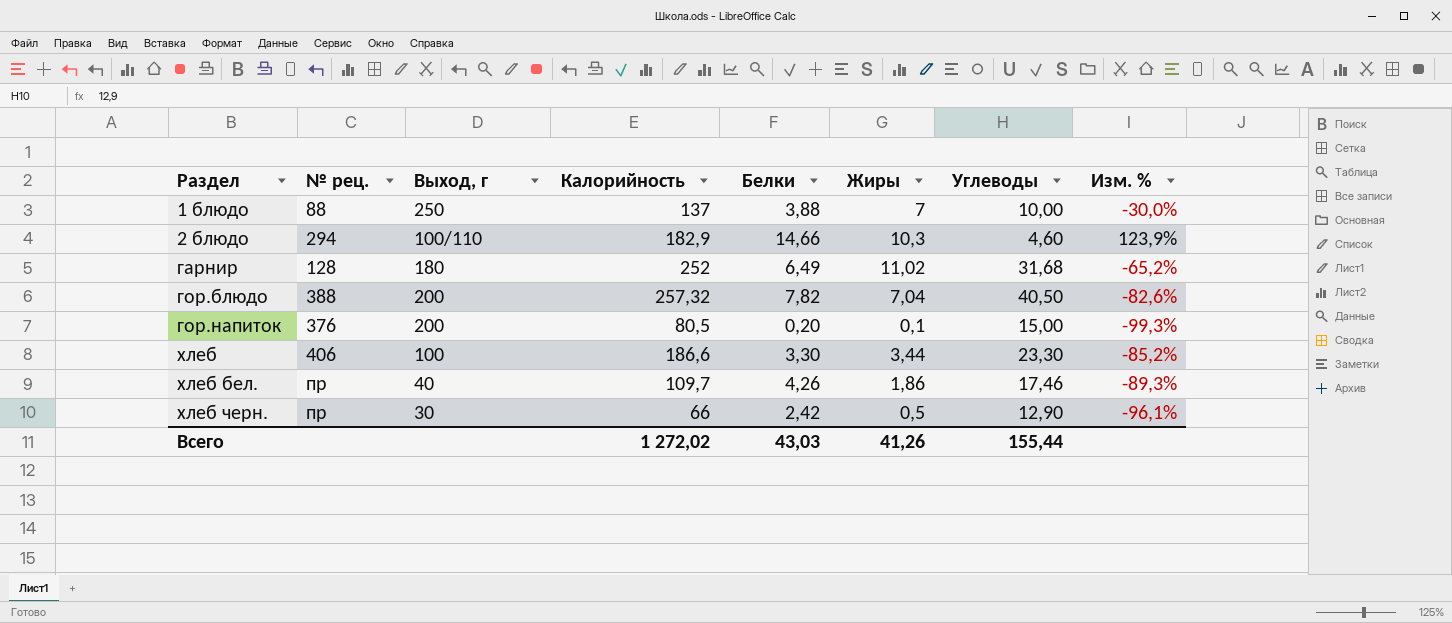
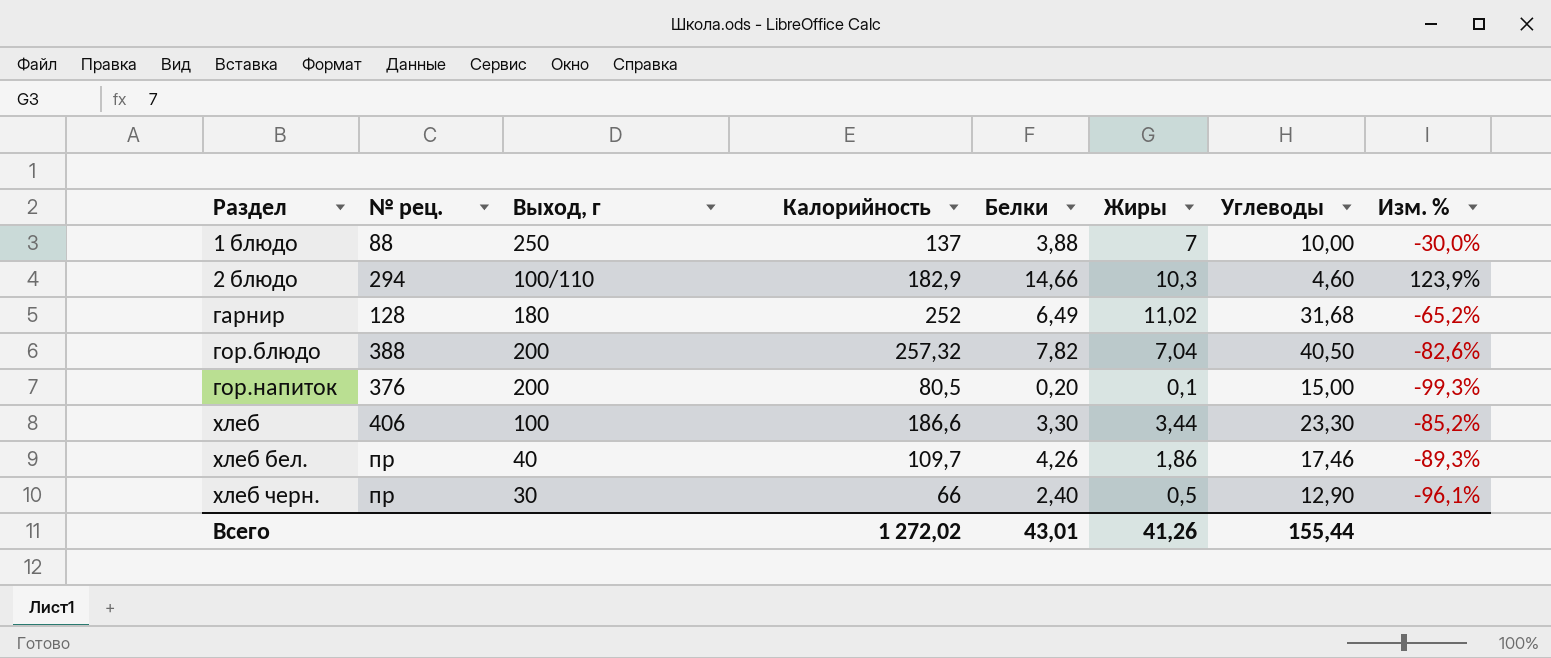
хлеб черн. | Белки: 2,42 -> 2,40
Всего | Белки: 43,03 -> 43,01

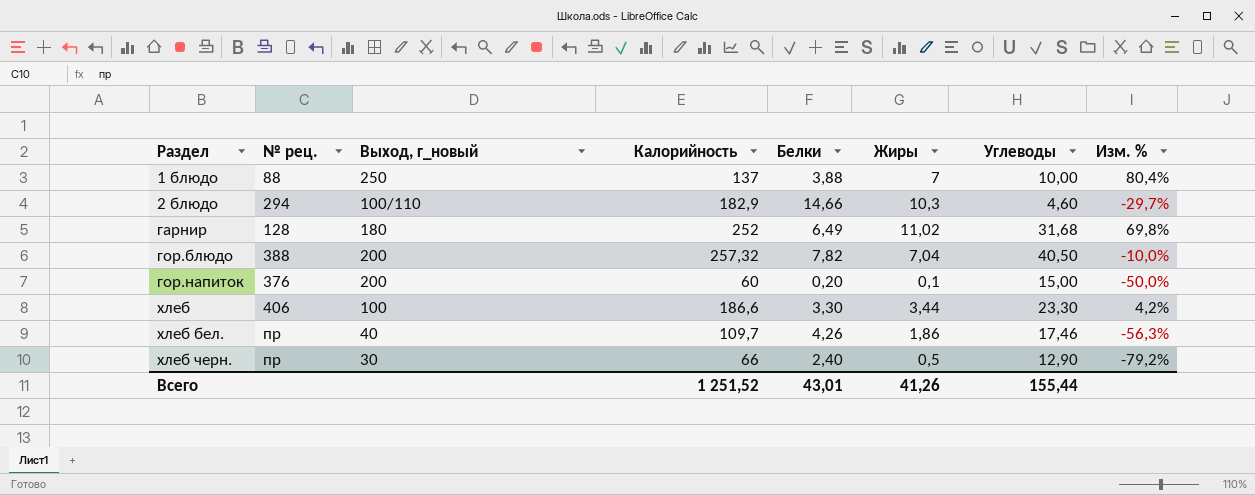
column name: Выход, г -> Выход, г_новый
column Изм. % | formula: ([Жиры] - [Углеводы]) / [Углеводы] -> ([Жиры] - [Белки]) / [Белки]
гор.напиток | Калорийность: 80,5 -> 60
Всего | Калорийность: 1 272,02 -> 1 251,52

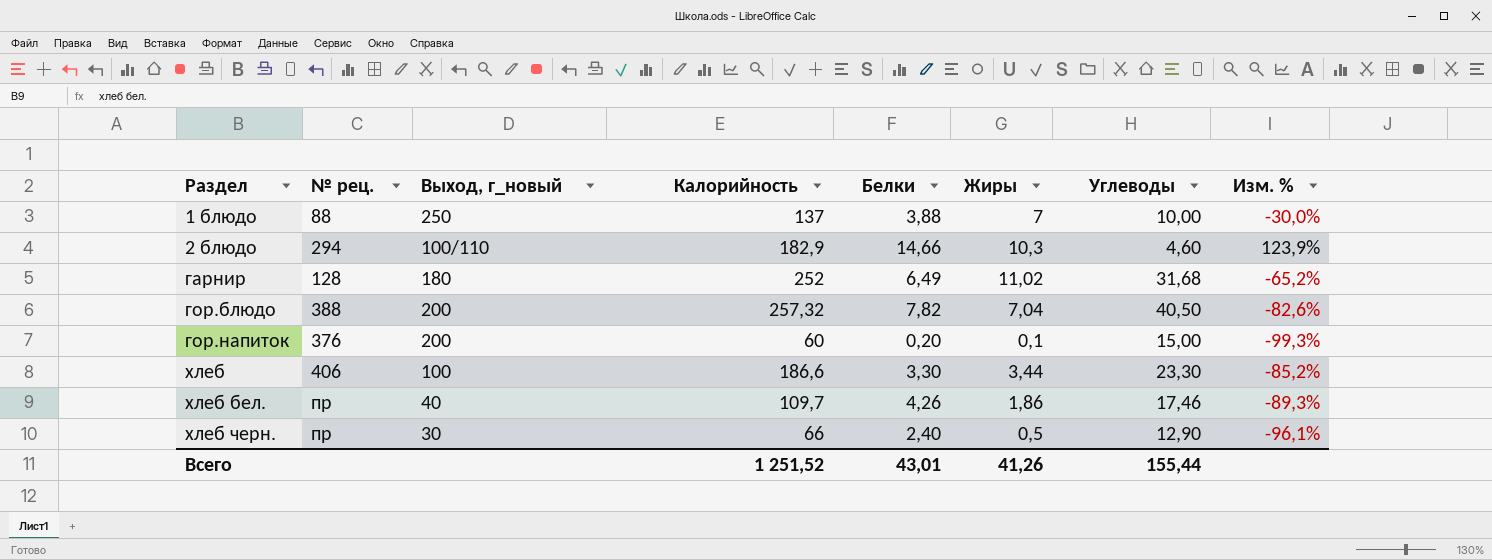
column Изм. % | formula: ([Жиры] - [Белки]) / [Белки] -> ([Жиры] - [Углеводы]) / [Углеводы]

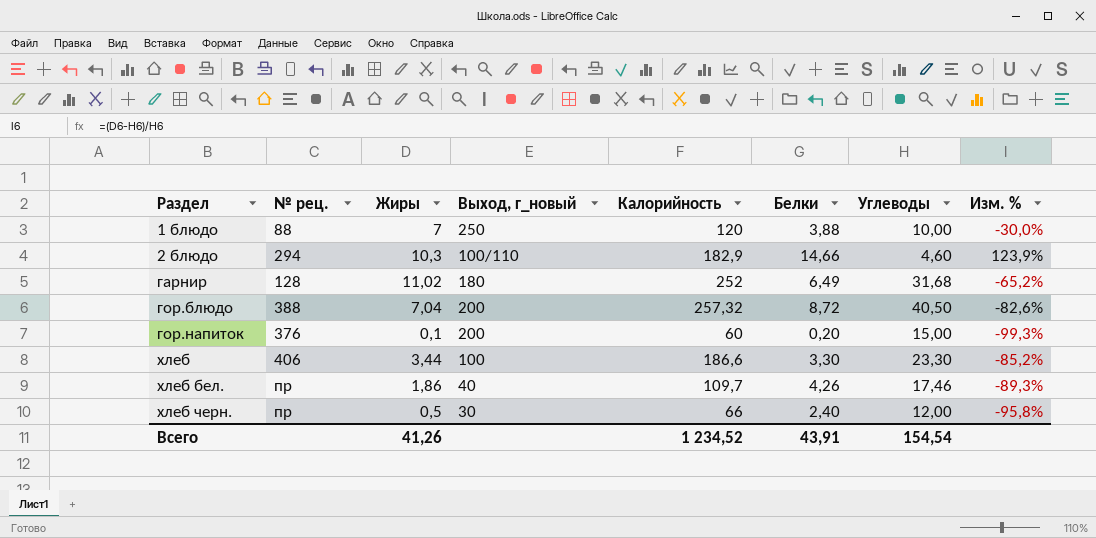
column Жиры | position: 6 -> 3
1 блюдо | Калорийность: 137 -> 120
гор.блюдо | Белки: 7,82 -> 8,72
хлеб черн. | Углеводы: 12,90 -> 12,00
хлеб черн. | Изм. %: -96,1% -> -95,8%
Всего | Калорийность: 1 251,52 -> 1 234,52
Всего | Белки: 43,01 -> 43,91
Всего | Углеводы: 155,44 -> 154,54

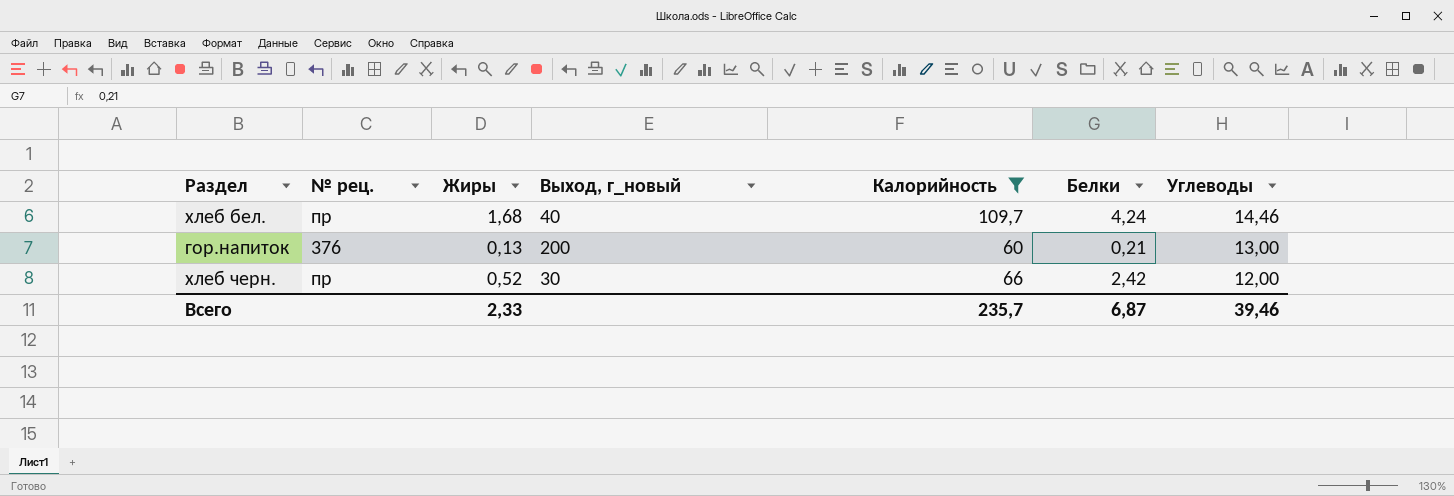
filter: none -> Калорийность <= 109,7
row order: Раздел ascending -> Углеводы descending
column Изм. % | formula: ([Жиры] - [Углеводы]) / [Углеводы] -> none
хлеб бел. | Жиры: 1,86 -> 1,68
хлеб бел. | Белки: 4,26 -> 4,24
хлеб бел. | Углеводы: 17,46 -> 14,46
гор.напиток | Жиры: 0,1 -> 0,13
гор.напиток | Белки: 0,20 -> 0,21
гор.напиток | Углеводы: 15,00 -> 13,00
хлеб черн. | Жиры: 0,5 -> 0,52
хлеб черн. | Белки: 2,40 -> 2,42
Всего | Жиры: 41,26 -> 2,33
Всего | Калорийность: 1 234,52 -> 235,7
Всего | Белки: 43,91 -> 6,87
Всего | Углеводы: 154,54 -> 39,46

